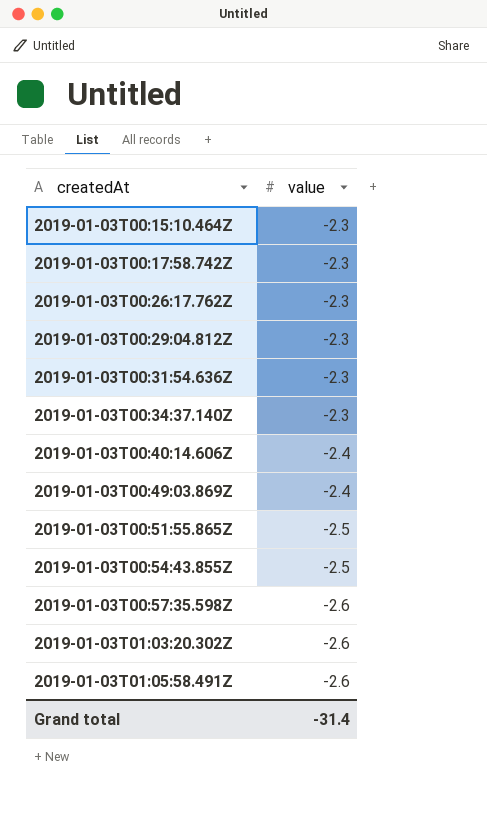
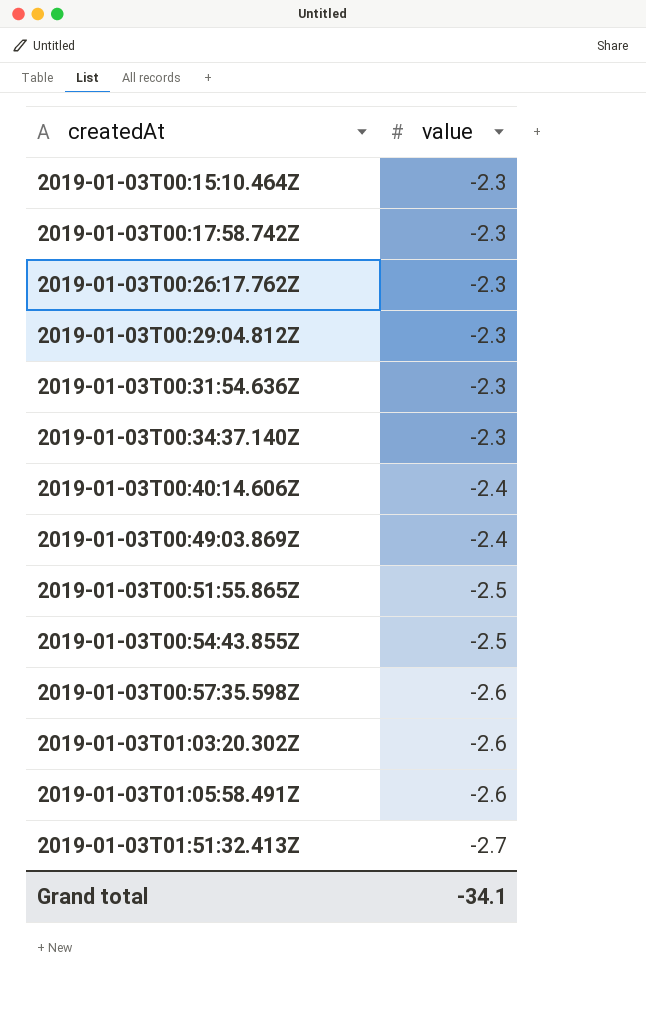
row 2019-01-03T01:51:32.413Z: none -> -2.7
Grand total | value: -31.4 -> -34.1

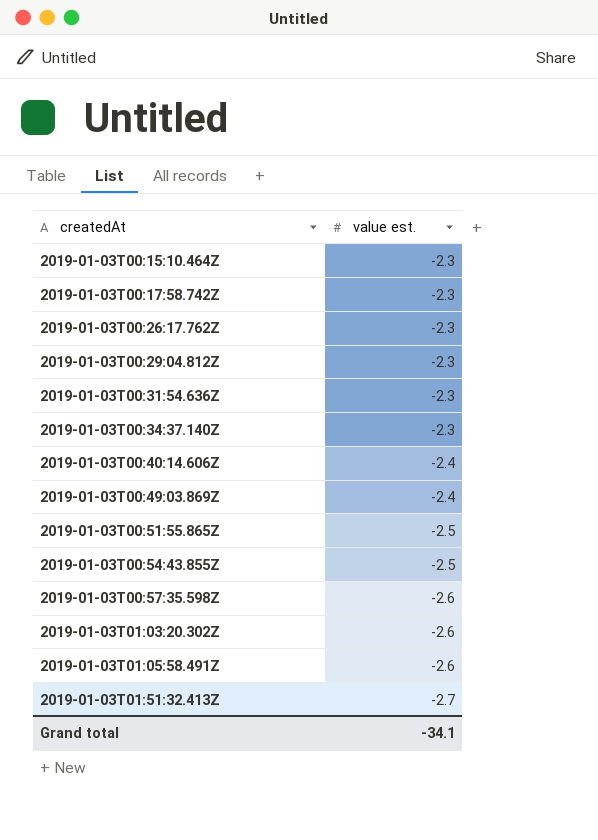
column name: value -> value est.

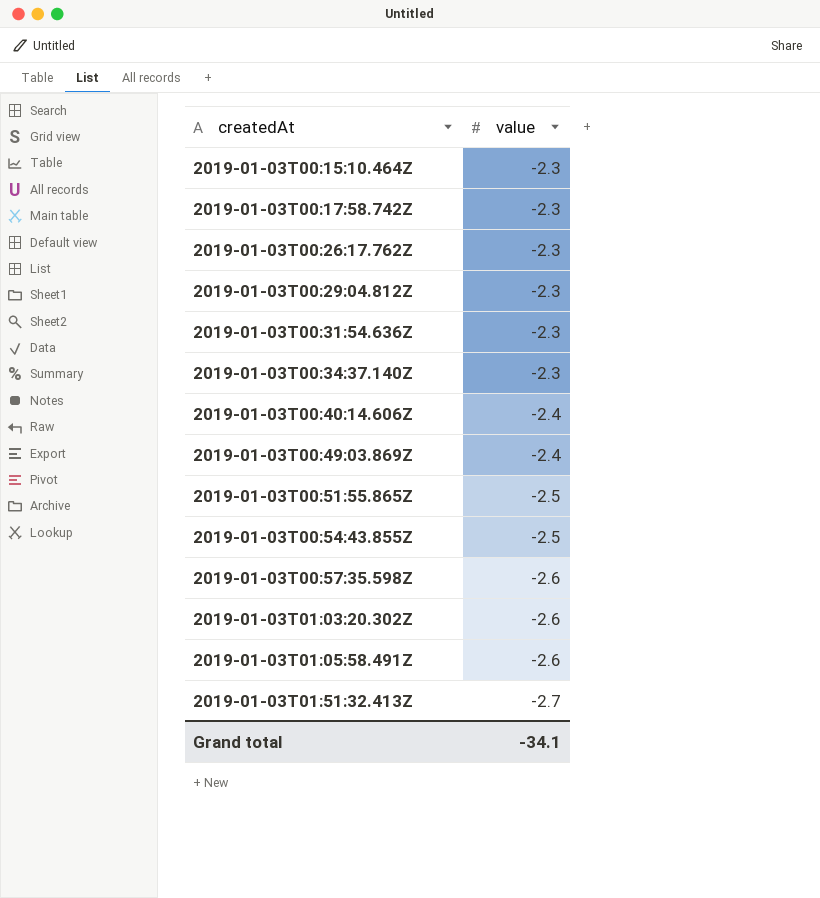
column name: value est. -> value

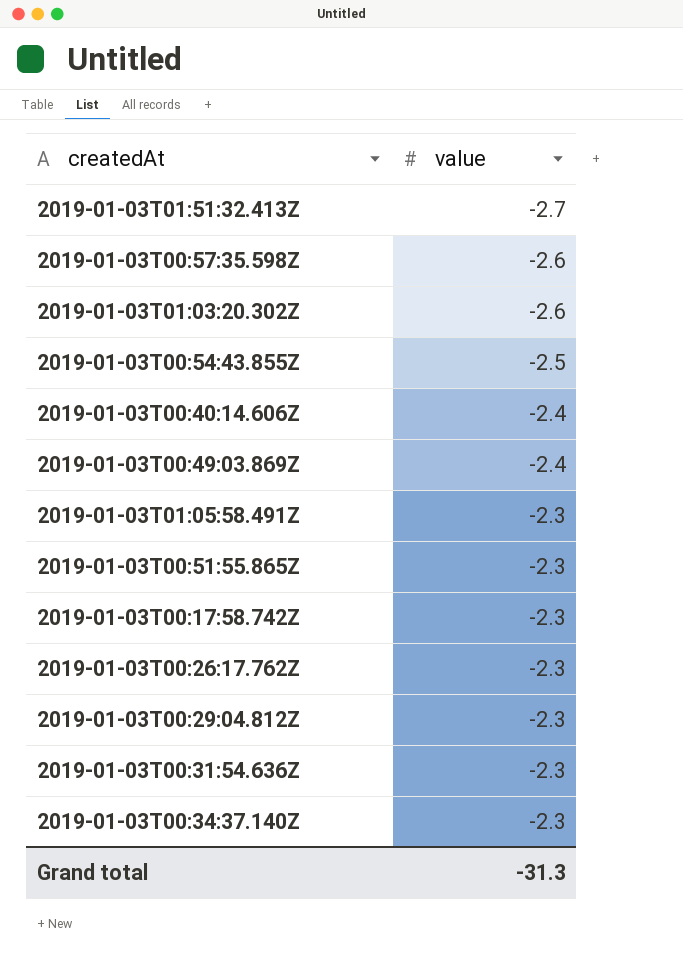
row order: createdAt ascending -> value ascending
row 2019-01-03T00:15:10.464Z: -2.3 -> none
2019-01-03T01:05:58.491Z | value: -2.6 -> -2.3
2019-01-03T00:51:55.865Z | value: -2.5 -> -2.3
Grand total | value: -34.1 -> -31.3

